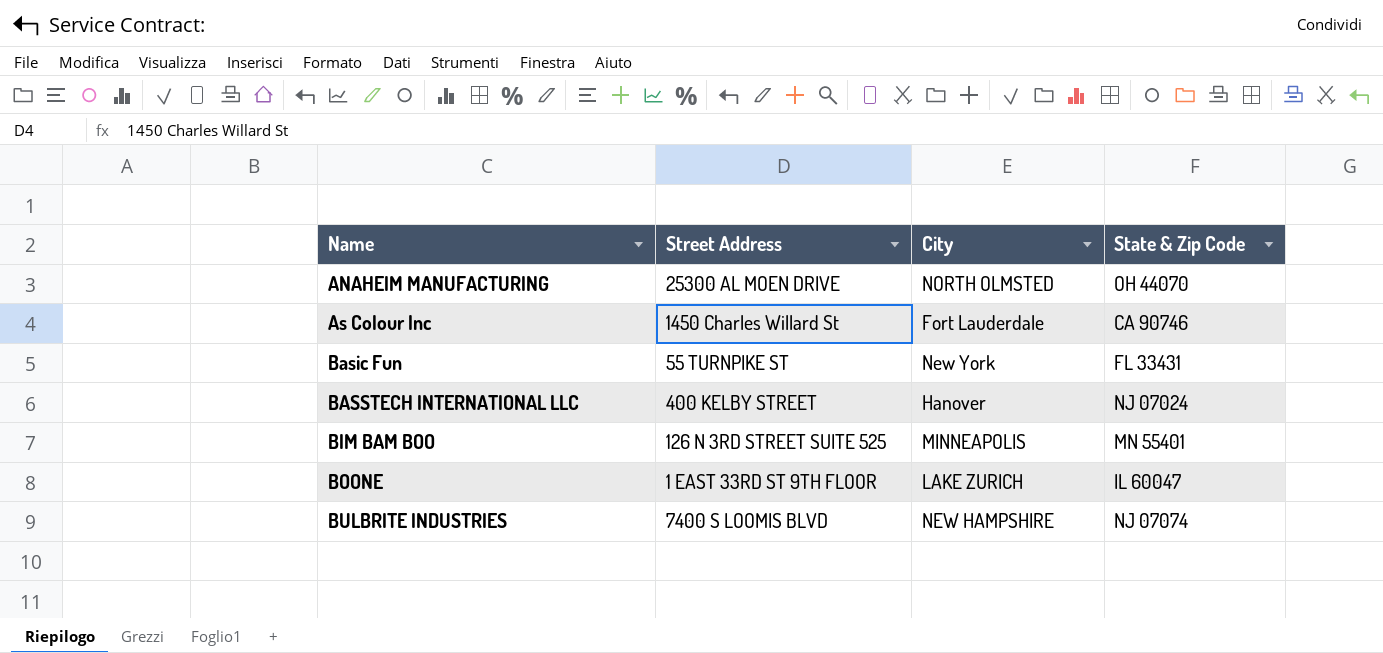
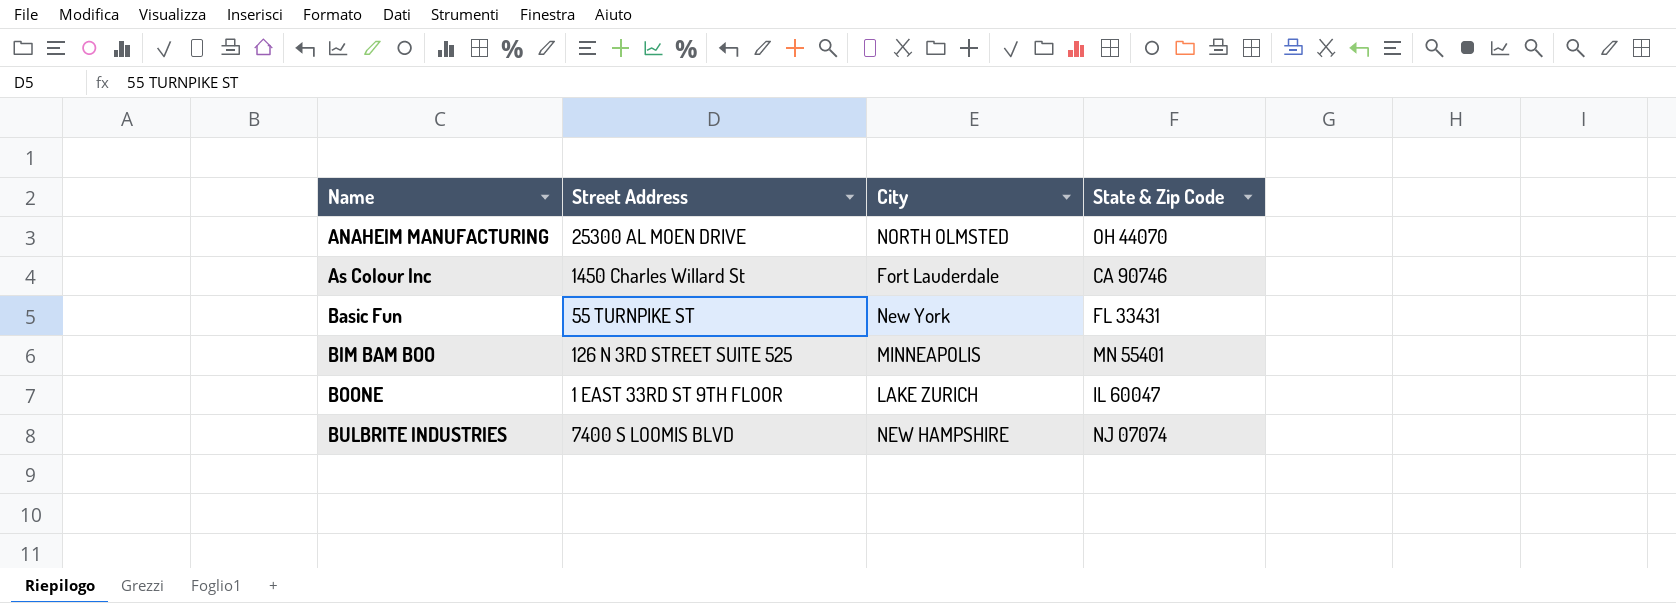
row BASSTECH INTERNATIONAL LLC: 400 KELBY STREET | Hanover | NJ 07024 -> none

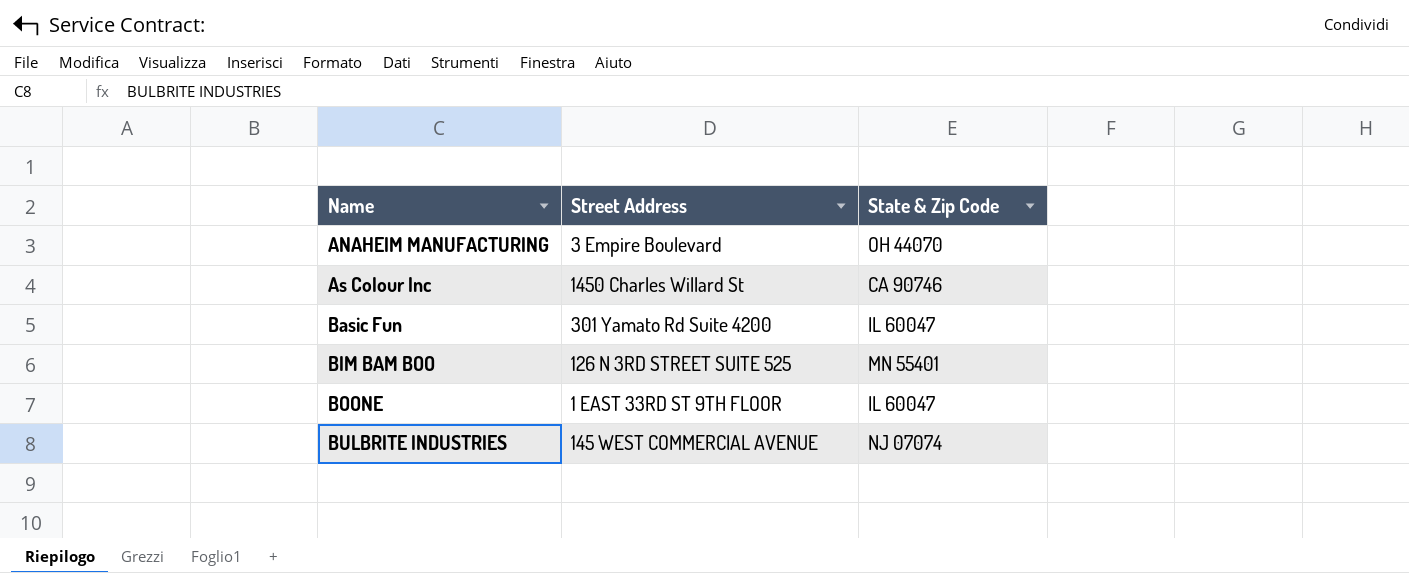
column City | position: 3 -> none
ANAHEIM MANUFACTURING | Street Address: 25300 AL MOEN DRIVE -> 3 Empire Boulevard
Basic Fun | Street Address: 55 TURNPIKE ST -> 301 Yamato Rd Suite 4200
Basic Fun | State & Zip Code: FL 33431 -> IL 60047
BULBRITE INDUSTRIES | Street Address: 7400 S LOOMIS BLVD -> 145 WEST COMMERCIAL AVENUE

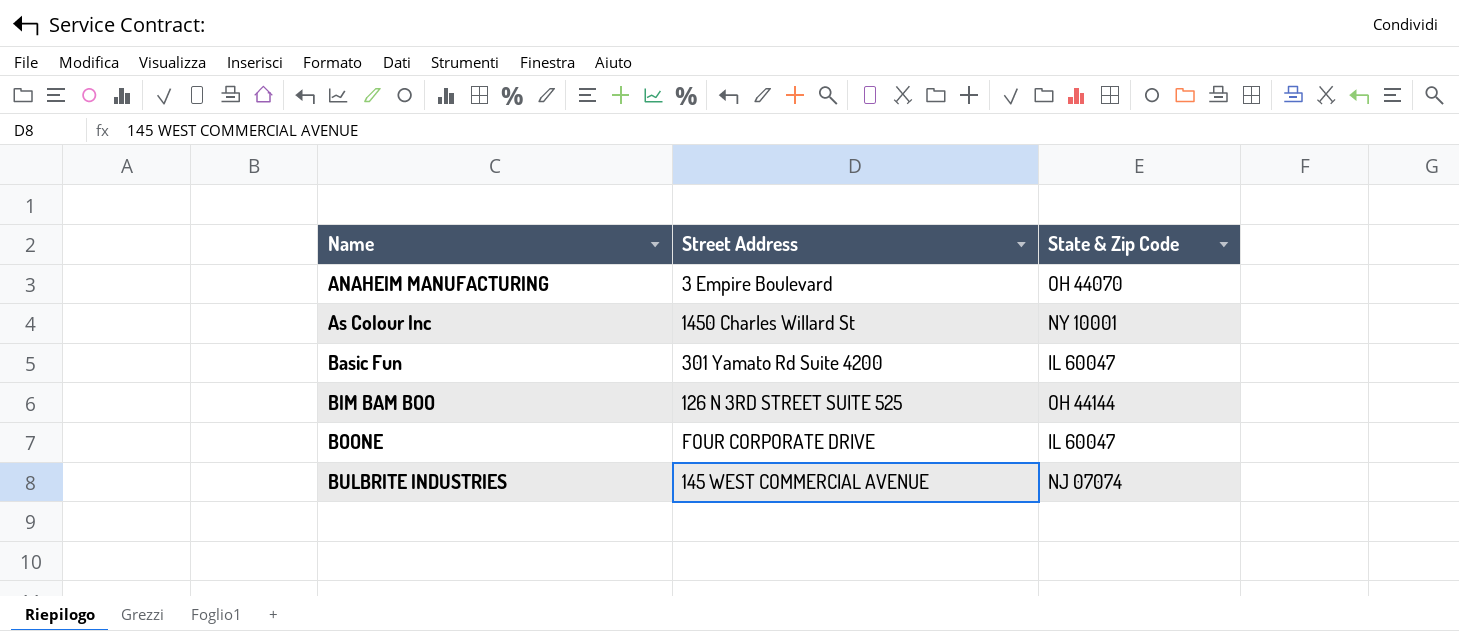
As Colour Inc | State & Zip Code: CA 90746 -> NY 10001
BIM BAM BOO | State & Zip Code: MN 55401 -> OH 44144
BOONE | Street Address: 1 EAST 33RD ST 9TH FLOOR -> FOUR CORPORATE DRIVE

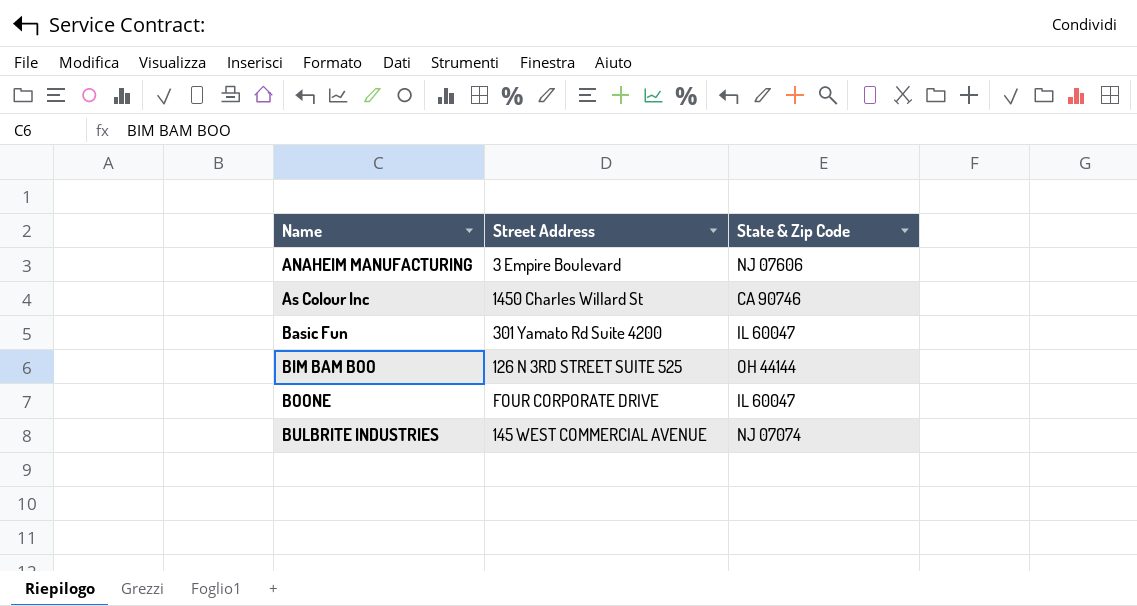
ANAHEIM MANUFACTURING | State & Zip Code: OH 44070 -> NJ 07606
As Colour Inc | State & Zip Code: NY 10001 -> CA 90746

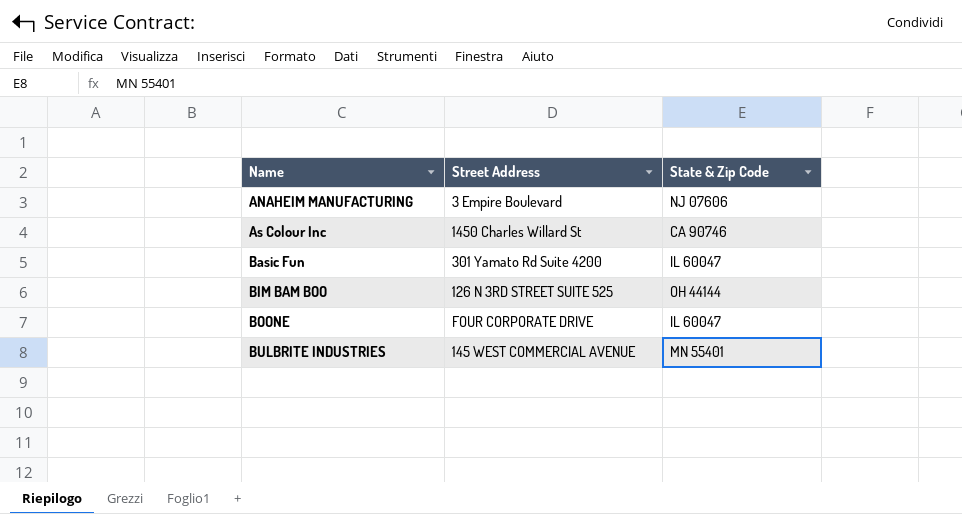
BULBRITE INDUSTRIES | State & Zip Code: NJ 07074 -> MN 55401

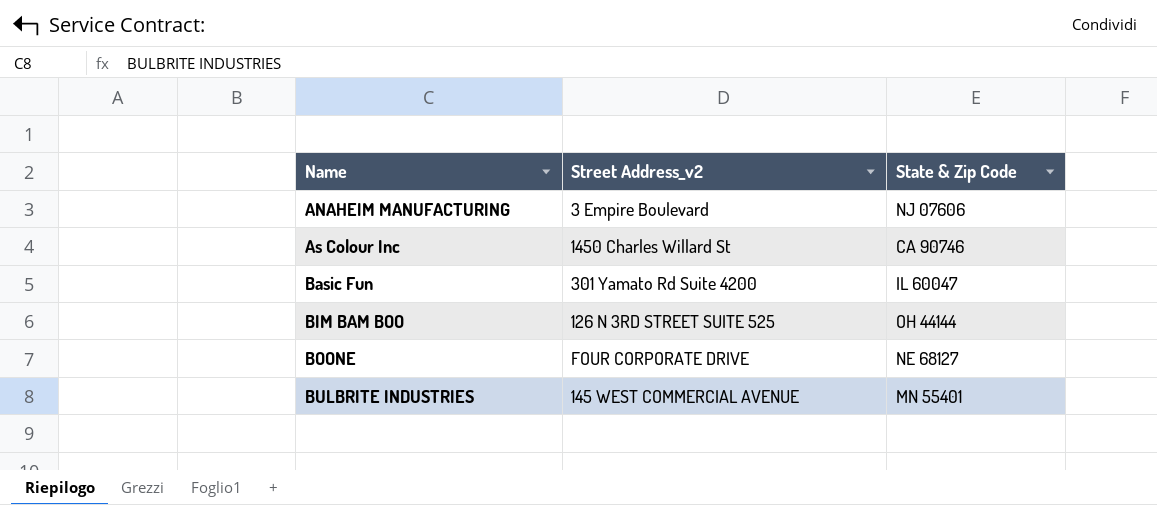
column name: Street Address -> Street Address_v2
BOONE | State & Zip Code: IL 60047 -> NE 68127

